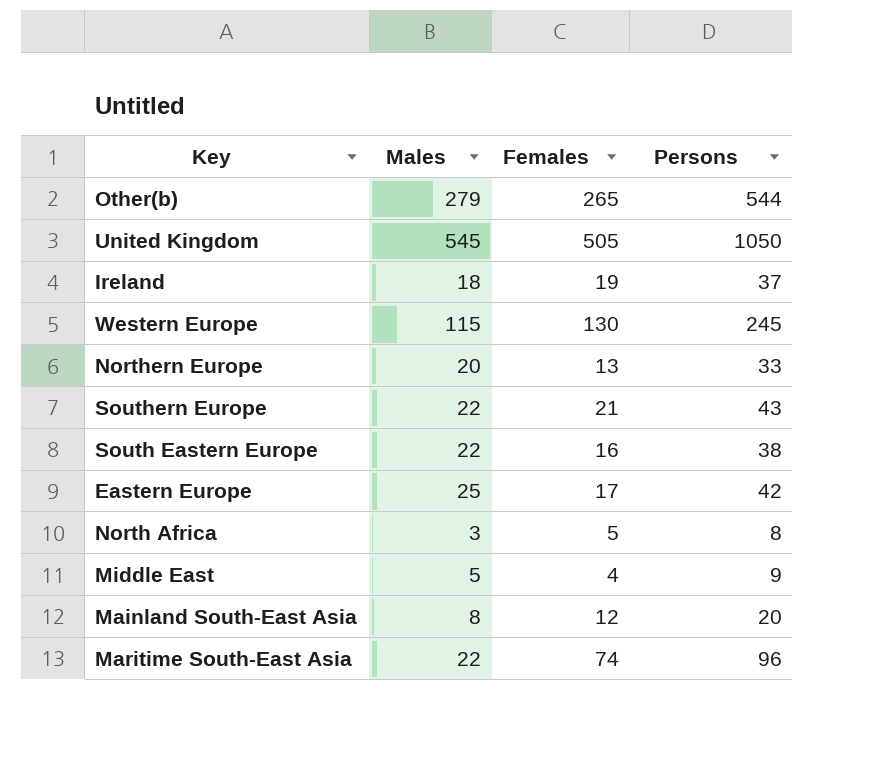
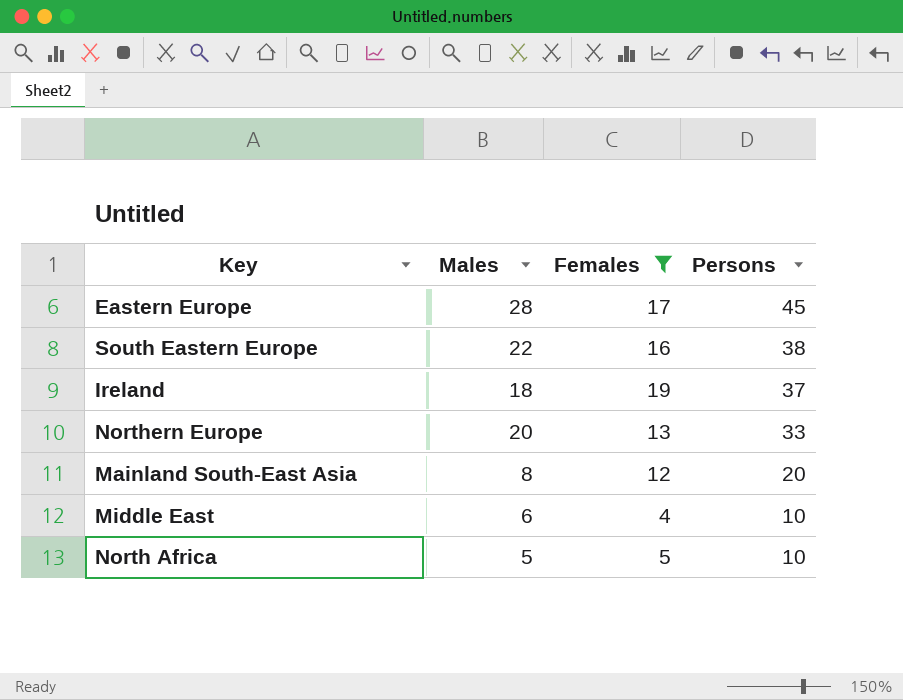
filter: none -> Females <= 19
row order: none -> Persons descending
Eastern Europe | Males: 25 -> 28
Eastern Europe | Persons: 42 -> 45
Middle East | Males: 5 -> 6
Middle East | Persons: 9 -> 10
North Africa | Males: 3 -> 5
North Africa | Persons: 8 -> 10

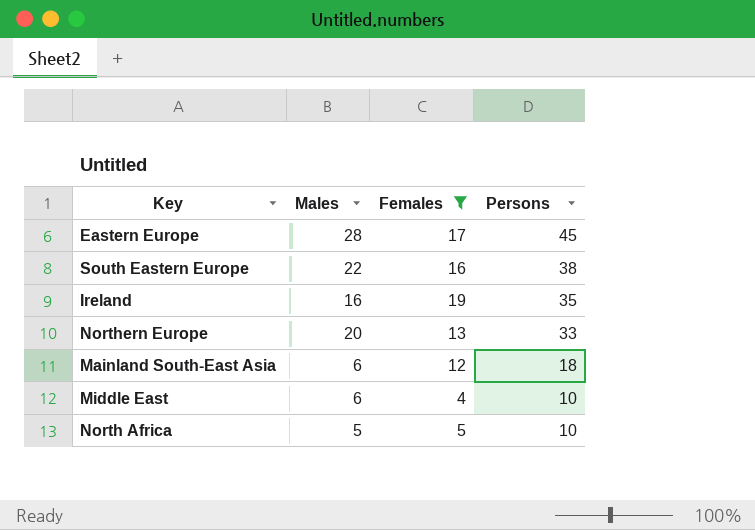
Ireland | Males: 18 -> 16
Ireland | Persons: 37 -> 35
Mainland South-East Asia | Males: 8 -> 6
Mainland South-East Asia | Persons: 20 -> 18

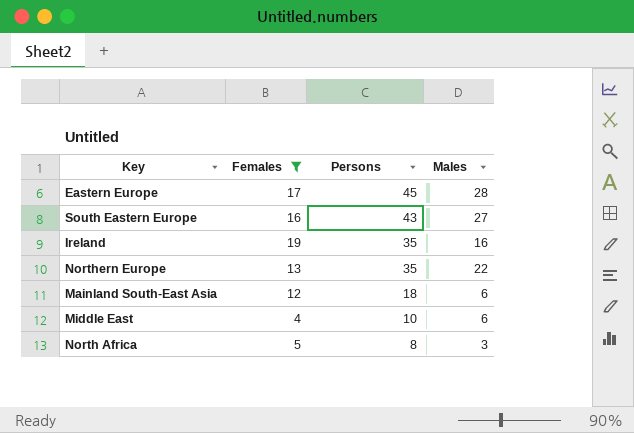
column Males | position: 2 -> 4
South Eastern Europe | Persons: 38 -> 43
South Eastern Europe | Males: 22 -> 27
Northern Europe | Persons: 33 -> 35
Northern Europe | Males: 20 -> 22
North Africa | Persons: 10 -> 8
North Africa | Males: 5 -> 3

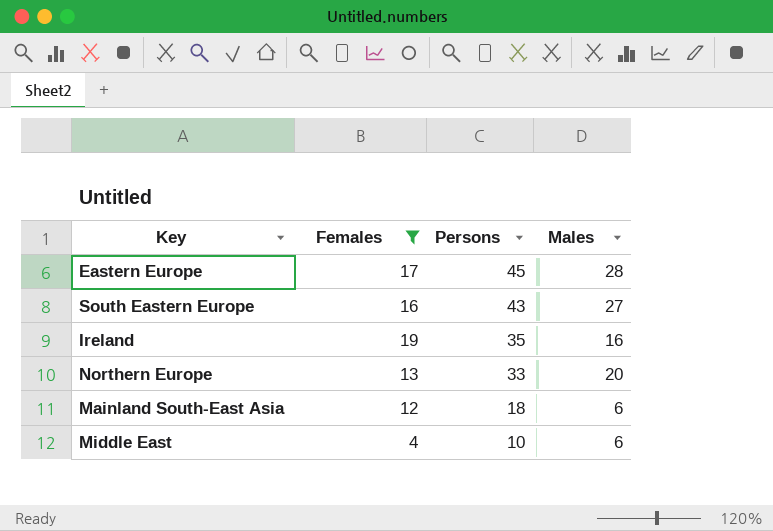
row North Africa: 5 | 8 | 3 -> none
Northern Europe | Persons: 35 -> 33
Northern Europe | Males: 22 -> 20

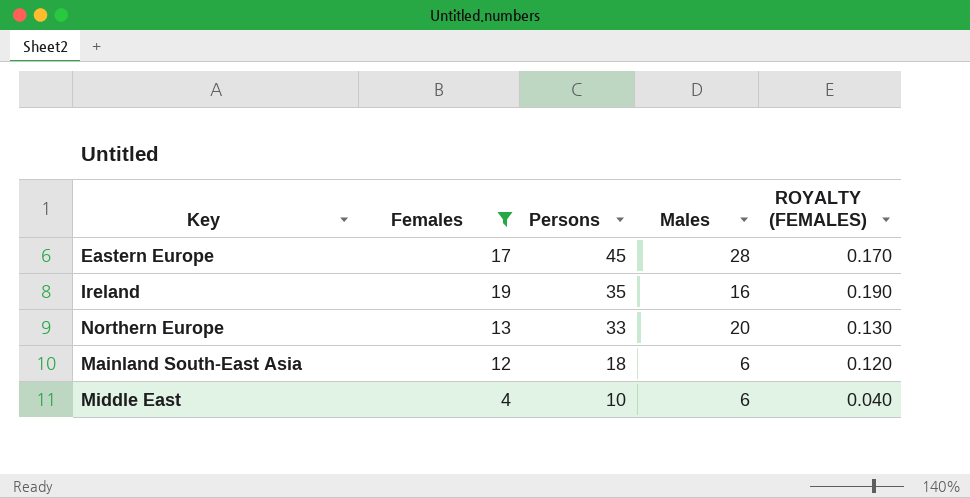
column ROYALTY (FEMALES) | formula: none -> [Females] * 0.01
row South Eastern Europe: 16 | 43 | 27 -> none

